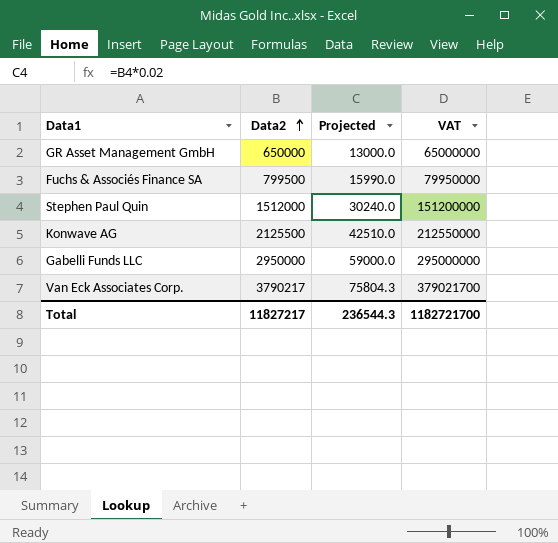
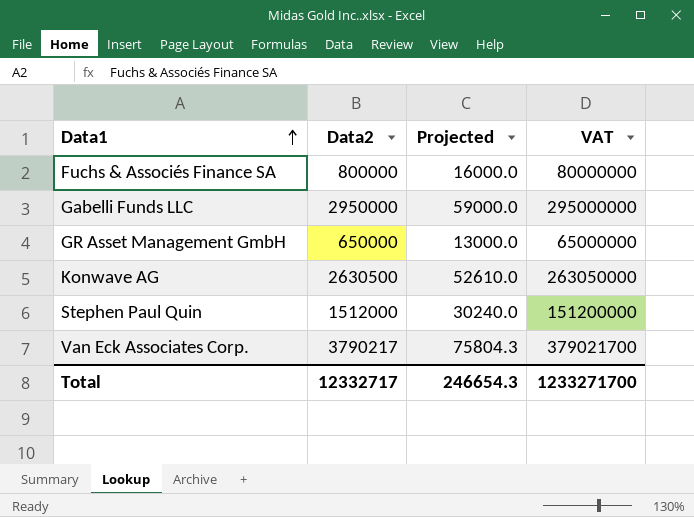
row order: Data2 ascending -> Data1 ascending
Fuchs & Associés Finance SA | Data2: 799500 -> 800000
Fuchs & Associés Finance SA | Projected: 15990.0 -> 16000.0
Fuchs & Associés Finance SA | VAT: 79950000 -> 80000000
Konwave AG | Data2: 2125500 -> 2630500
Konwave AG | Projected: 42510.0 -> 52610.0
Konwave AG | VAT: 212550000 -> 263050000
Total | Data2: 11827217 -> 12332717
Total | Projected: 236544.3 -> 246654.3
Total | VAT: 1182721700 -> 1233271700

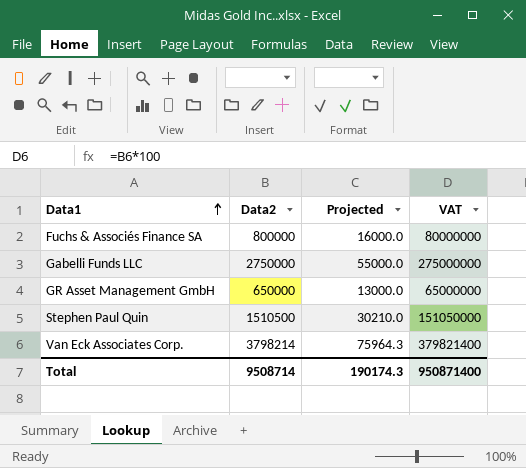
row Konwave AG: 2630500 | 52610.0 | 263050000 -> none
Gabelli Funds LLC | Data2: 2950000 -> 2750000
Gabelli Funds LLC | Projected: 59000.0 -> 55000.0
Gabelli Funds LLC | VAT: 295000000 -> 275000000
Stephen Paul Quin | Data2: 1512000 -> 1510500
Stephen Paul Quin | Projected: 30240.0 -> 30210.0
Stephen Paul Quin | VAT: 151200000 -> 151050000
Van Eck Associates Corp. | Data2: 3790217 -> 3798214
Van Eck Associates Corp. | Projected: 75804.3 -> 75964.3
Van Eck Associates Corp. | VAT: 379021700 -> 379821400
Total | Data2: 12332717 -> 9508714
Total | Projected: 246654.3 -> 190174.3
Total | VAT: 1233271700 -> 950871400

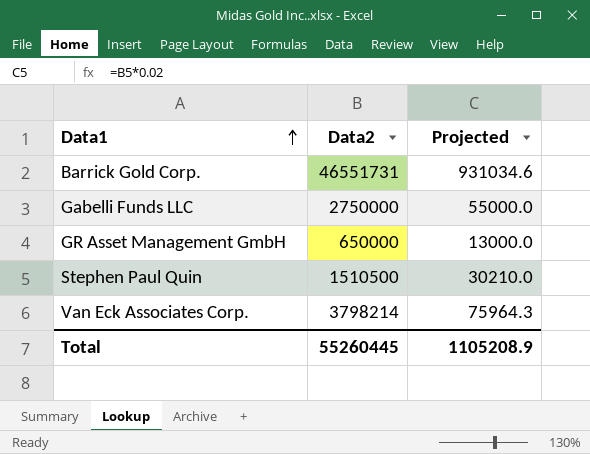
column VAT | formula: [Data2] * 100 -> none
row Fuchs & Associés Finance SA: 800000 | 16000.0 | 80000000 -> none
row Barrick Gold Corp.: none -> 46551731 | 931034.6
Total | Data2: 9508714 -> 55260445
Total | Projected: 190174.3 -> 1105208.9

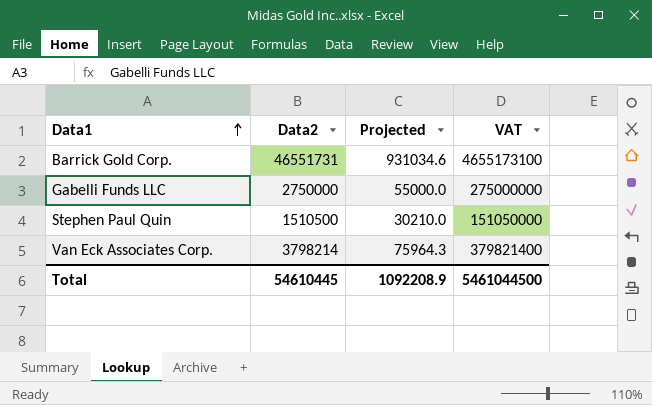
column VAT | formula: none -> [Data2] * 100
row GR Asset Management GmbH: 650000 | 13000.0 -> none
Total | Data2: 55260445 -> 54610445
Total | Projected: 1105208.9 -> 1092208.9

